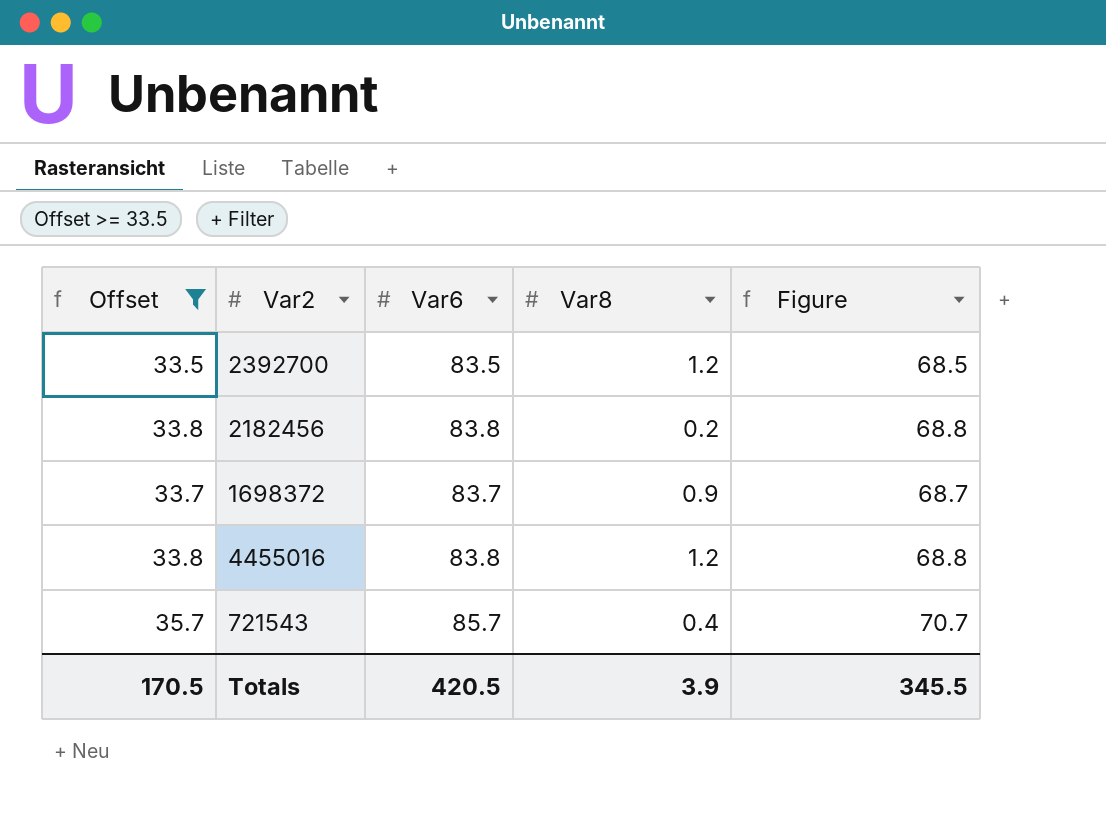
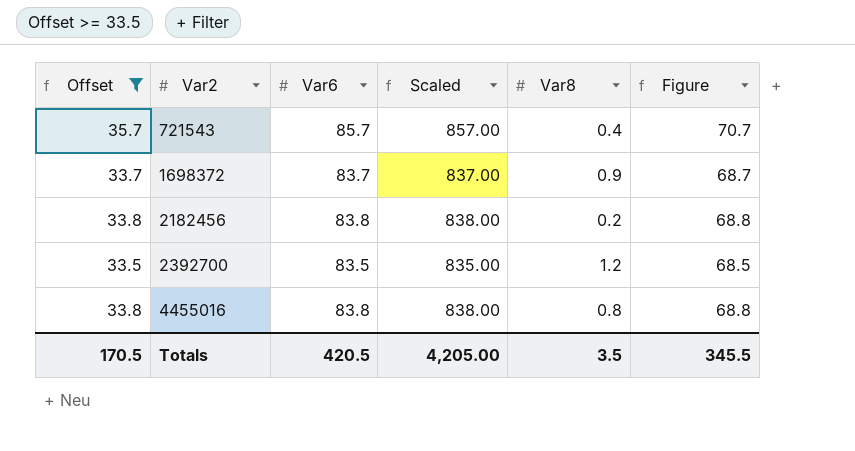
row order: none -> Var2 ascending
column Scaled | formula: none -> [Var6] * 10
4455016 | Var8: 1.2 -> 0.8
Totals | Var8: 3.9 -> 3.5

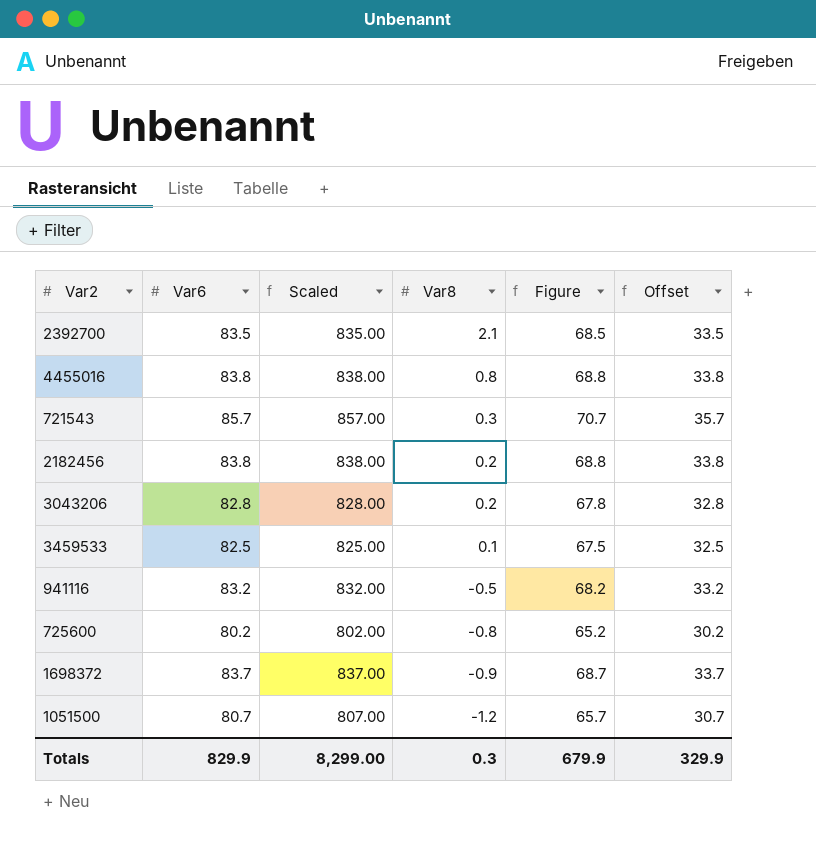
filter: Offset >= 33.5 -> none
row order: Var2 ascending -> Var8 descending
column Offset | position: 1 -> 6
2392700 | Var8: 1.2 -> 2.1
721543 | Var8: 0.4 -> 0.3
1698372 | Var8: 0.9 -> -0.9
Totals | Var6: 420.5 -> 829.9
Totals | Scaled: 4,205.00 -> 8,299.00
Totals | Var8: 3.5 -> 0.3
Totals | Figure: 345.5 -> 679.9
Totals | Offset: 170.5 -> 329.9

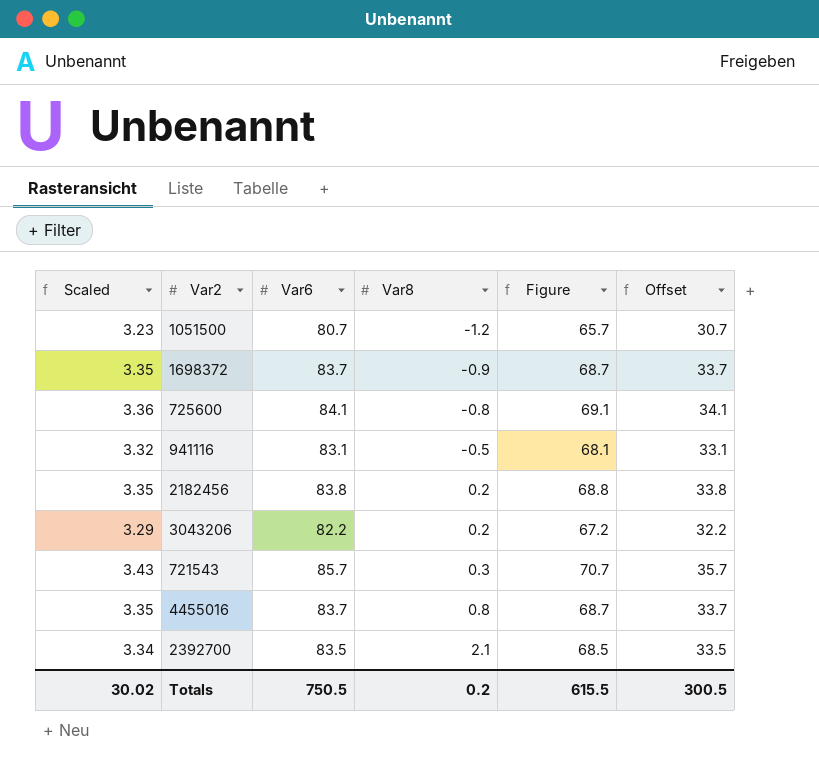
row order: Var8 descending -> Var8 ascending
column Scaled | formula: [Var6] * 10 -> [Var6] * 0.04
column Scaled | position: 3 -> 1
row 3459533: 82.5 | 825.00 | 0.1 | 67.5 | 32.5 -> none
725600 | Var6: 80.2 -> 84.1
725600 | Figure: 65.2 -> 69.1
725600 | Offset: 30.2 -> 34.1
941116 | Var6: 83.2 -> 83.1
941116 | Figure: 68.2 -> 68.1
941116 | Offset: 33.2 -> 33.1
3043206 | Var6: 82.8 -> 82.2
3043206 | Figure: 67.8 -> 67.2
3043206 | Offset: 32.8 -> 32.2
4455016 | Var6: 83.8 -> 83.7
4455016 | Figure: 68.8 -> 68.7
4455016 | Offset: 33.8 -> 33.7
Totals | Scaled: 8,299.00 -> 30.02
Totals | Var6: 829.9 -> 750.5
Totals | Var8: 0.3 -> 0.2
Totals | Figure: 679.9 -> 615.5
Totals | Offset: 329.9 -> 300.5

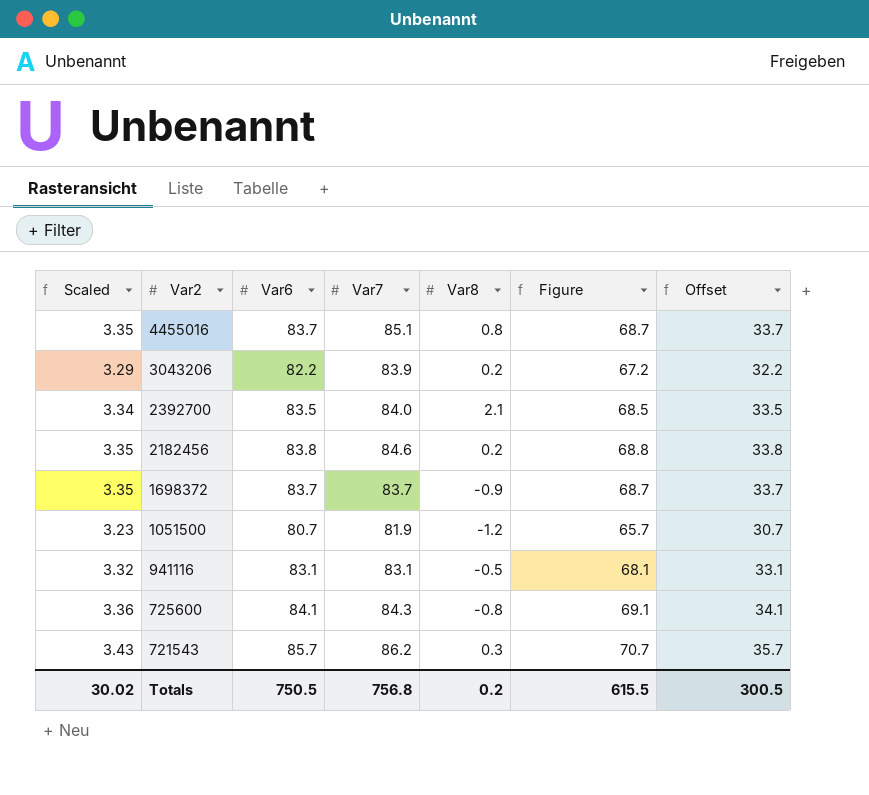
row order: Var8 ascending -> Var2 descending
column Var7 | position: none -> 4

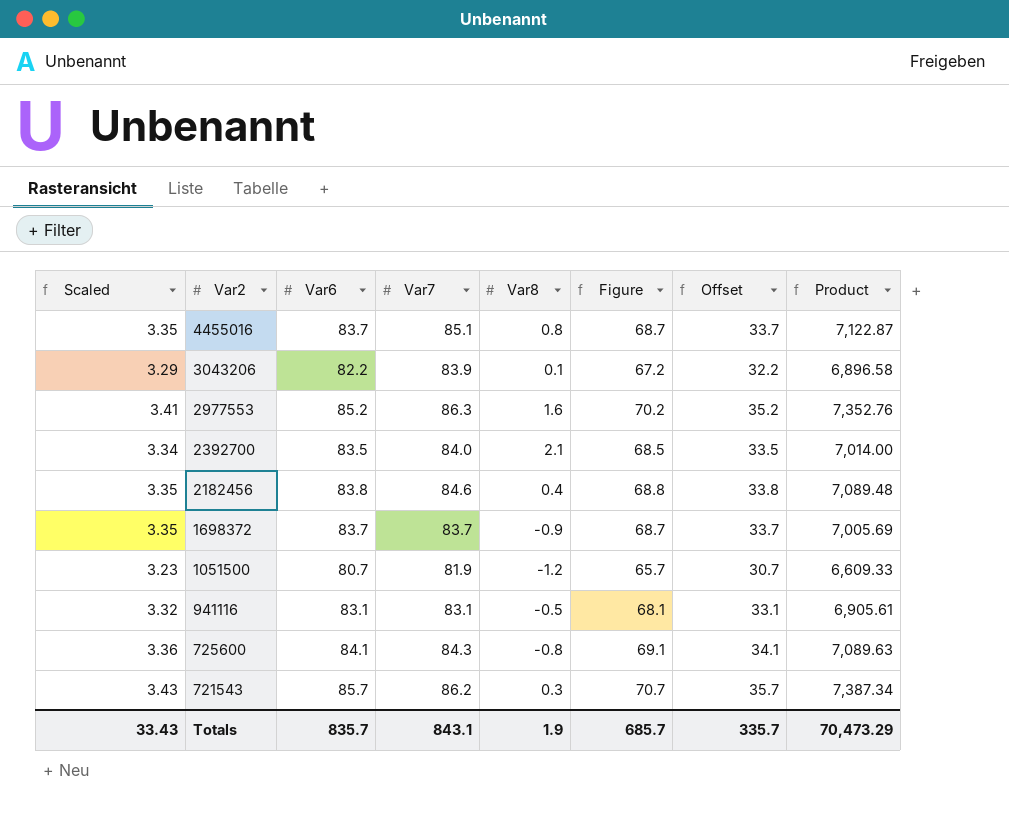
column Product | formula: none -> [Var6] * [Var7]
3043206 | Var8: 0.2 -> 0.1
row 2977553: none -> 3.41 | 85.2 | 86.3 | 1.6 | 70.2 | 35.2 | 7,352.76
2182456 | Var8: 0.2 -> 0.4
Totals | Scaled: 30.02 -> 33.43
Totals | Var6: 750.5 -> 835.7
Totals | Var7: 756.8 -> 843.1
Totals | Var8: 0.2 -> 1.9
Totals | Figure: 615.5 -> 685.7
Totals | Offset: 300.5 -> 335.7

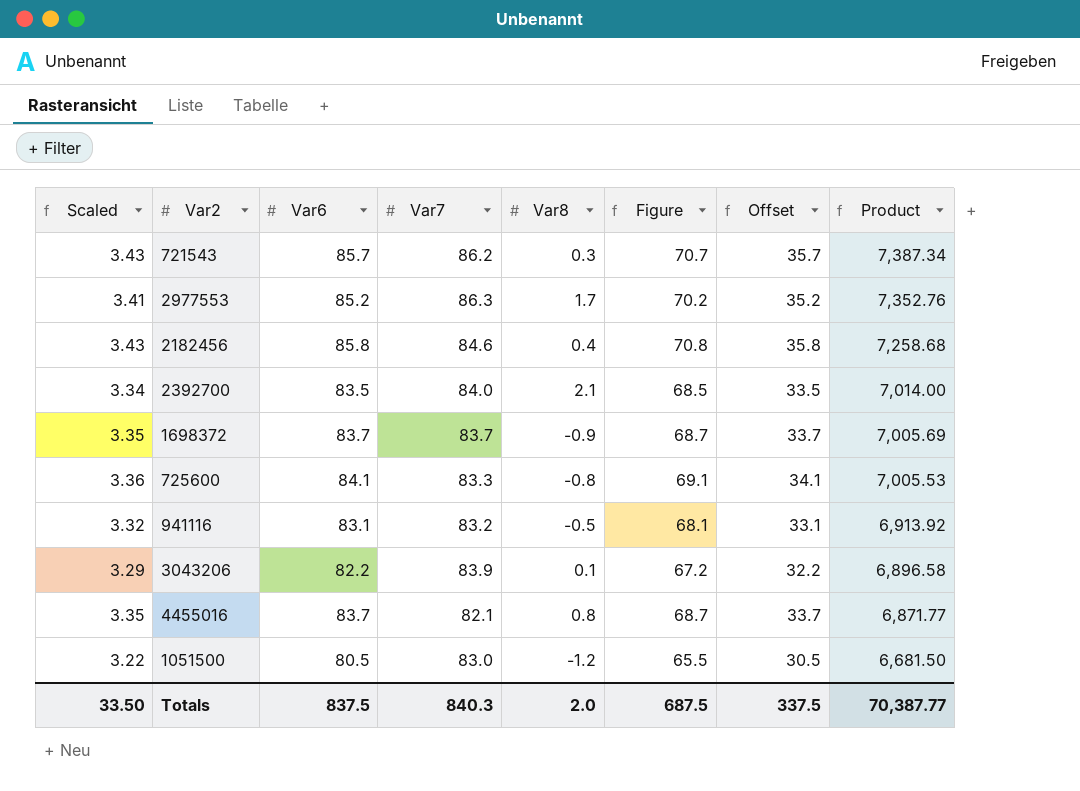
row order: Var2 descending -> Product descending
2977553 | Var8: 1.6 -> 1.7
2182456 | Scaled: 3.35 -> 3.43
2182456 | Var6: 83.8 -> 85.8
2182456 | Figure: 68.8 -> 70.8
2182456 | Offset: 33.8 -> 35.8
2182456 | Product: 7,089.48 -> 7,258.68
725600 | Var7: 84.3 -> 83.3
725600 | Product: 7,089.63 -> 7,005.53
941116 | Var7: 83.1 -> 83.2
941116 | Product: 6,905.61 -> 6,913.92
4455016 | Var7: 85.1 -> 82.1
4455016 | Product: 7,122.87 -> 6,871.77
1051500 | Scaled: 3.23 -> 3.22
1051500 | Var6: 80.7 -> 80.5
1051500 | Var7: 81.9 -> 83.0
1051500 | Figure: 65.7 -> 65.5
1051500 | Offset: 30.7 -> 30.5
1051500 | Product: 6,609.33 -> 6,681.50
Totals | Scaled: 33.43 -> 33.50
Totals | Var6: 835.7 -> 837.5
Totals | Var7: 843.1 -> 840.3
Totals | Var8: 1.9 -> 2.0
Totals | Figure: 685.7 -> 687.5
Totals | Offset: 335.7 -> 337.5
Totals | Product: 70,473.29 -> 70,387.77

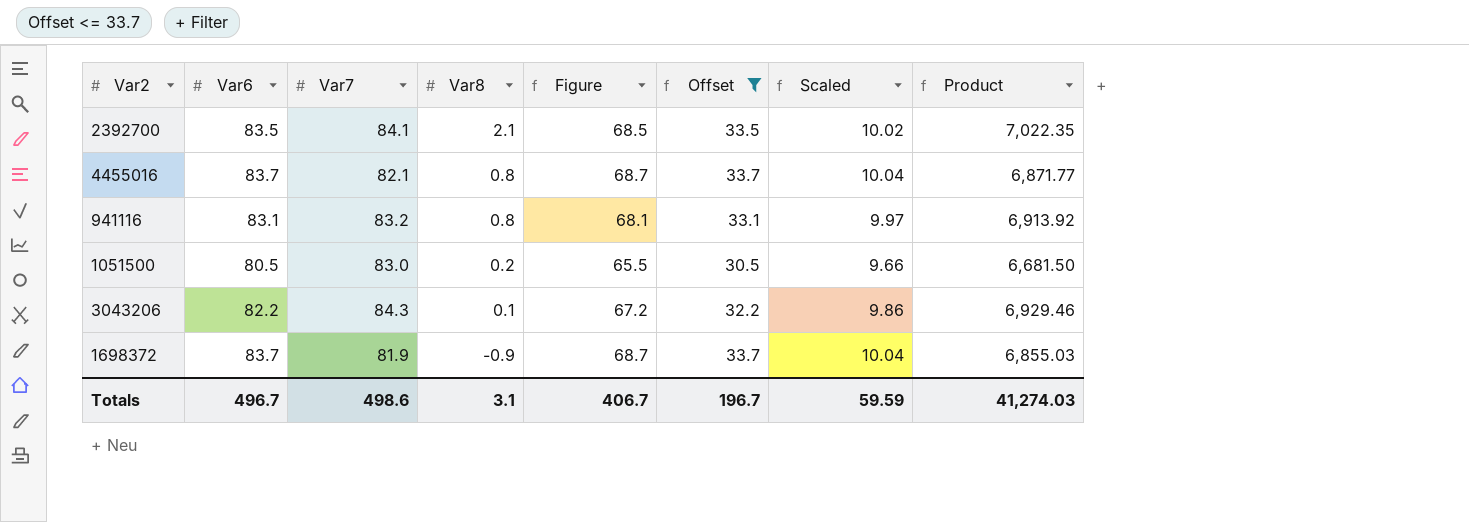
filter: none -> Offset <= 33.7
row order: Product descending -> Var8 descending
column Scaled | formula: [Var6] * 0.04 -> [Var6] * 0.12
column Scaled | position: 1 -> 7
2392700 | Var7: 84.0 -> 84.1
2392700 | Product: 7,014.00 -> 7,022.35
941116 | Var8: -0.5 -> 0.8
1051500 | Var8: -1.2 -> 0.2
3043206 | Var7: 83.9 -> 84.3
3043206 | Product: 6,896.58 -> 6,929.46
1698372 | Var7: 83.7 -> 81.9
1698372 | Product: 7,005.69 -> 6,855.03
Totals | Var6: 837.5 -> 496.7
Totals | Var7: 840.3 -> 498.6
Totals | Var8: 2.0 -> 3.1
Totals | Figure: 687.5 -> 406.7
Totals | Offset: 337.5 -> 196.7
Totals | Scaled: 33.50 -> 59.59
Totals | Product: 70,387.77 -> 41,274.03

